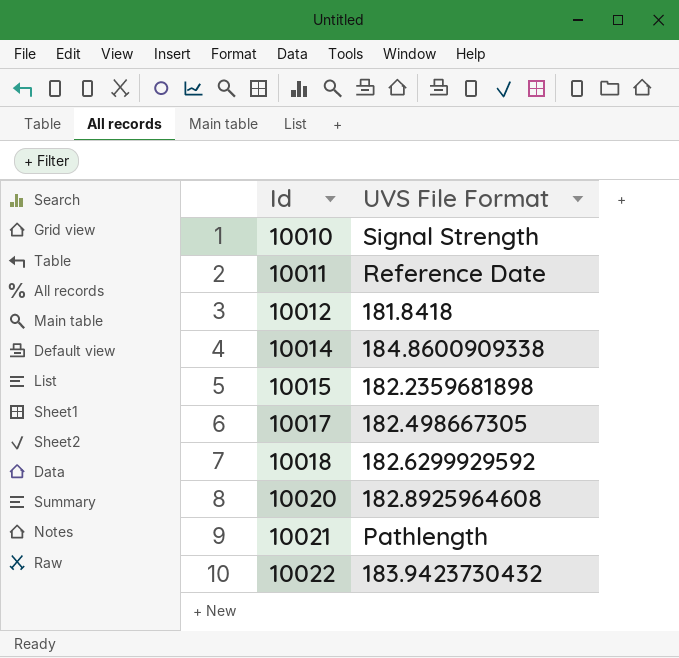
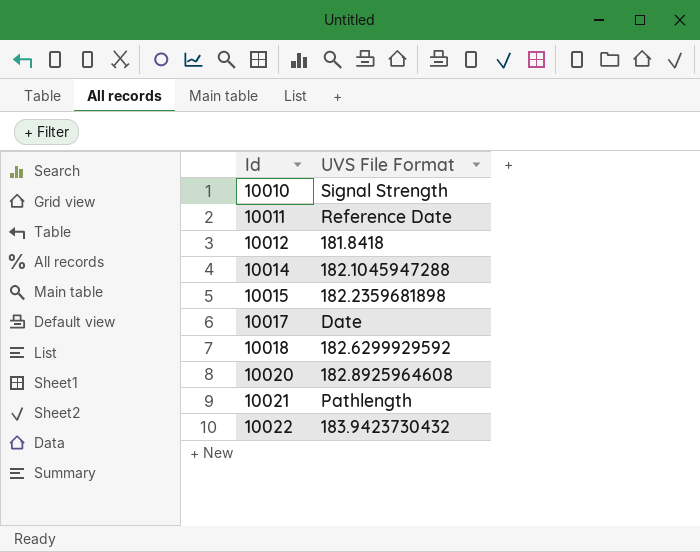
10014 | UVS File Format: 184.8600909338 -> 182.1045947288
10017 | UVS File Format: 182.498667305 -> Date

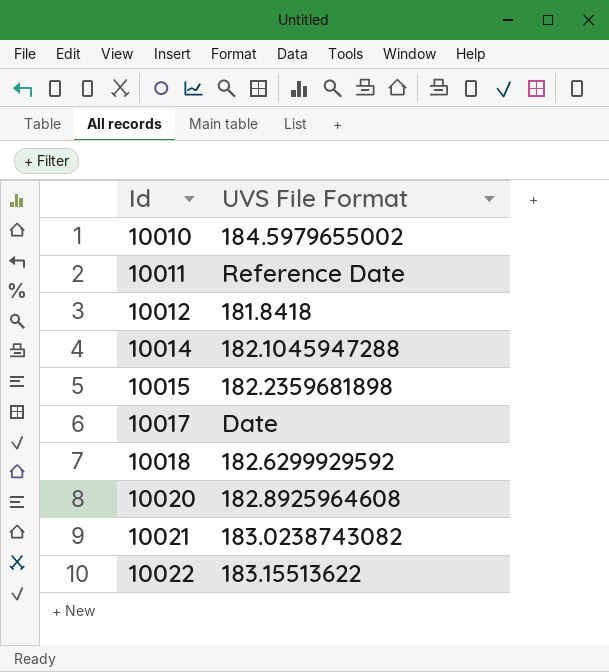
10010 | UVS File Format: Signal Strength -> 184.5979655002
10021 | UVS File Format: Pathlength -> 183.0238743082
10022 | UVS File Format: 183.9423730432 -> 183.15513622

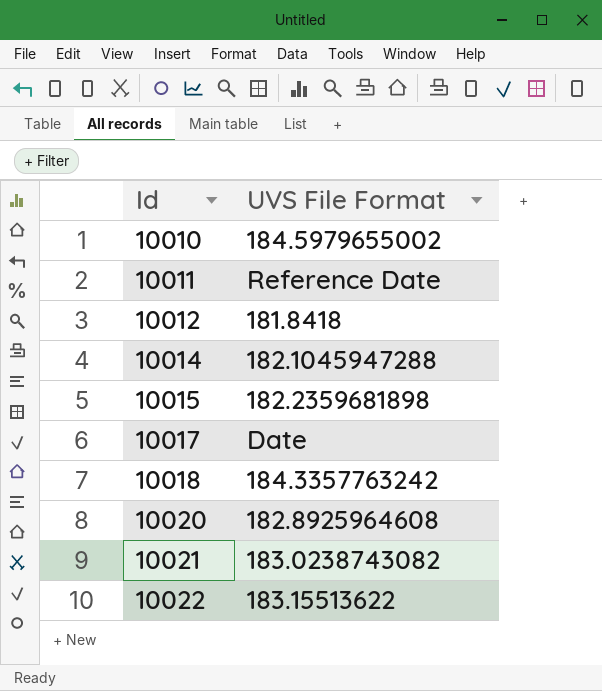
10018 | UVS File Format: 182.6299929592 -> 184.3357763242

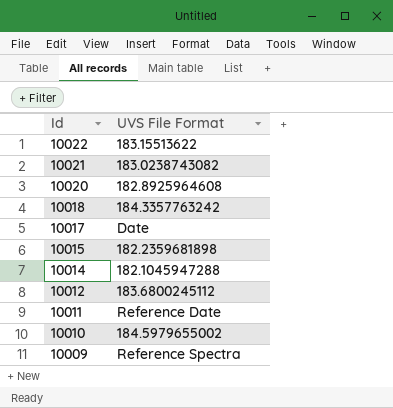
row order: Id ascending -> Id descending
10012 | UVS File Format: 181.8418 -> 183.6800245112
row 10009: none -> Reference Spectra

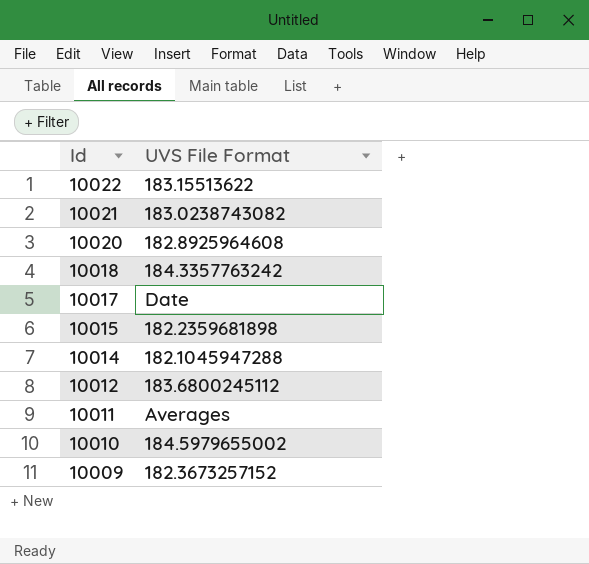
10011 | UVS File Format: Reference Date -> Averages
10009 | UVS File Format: Reference Spectra -> 182.3673257152

